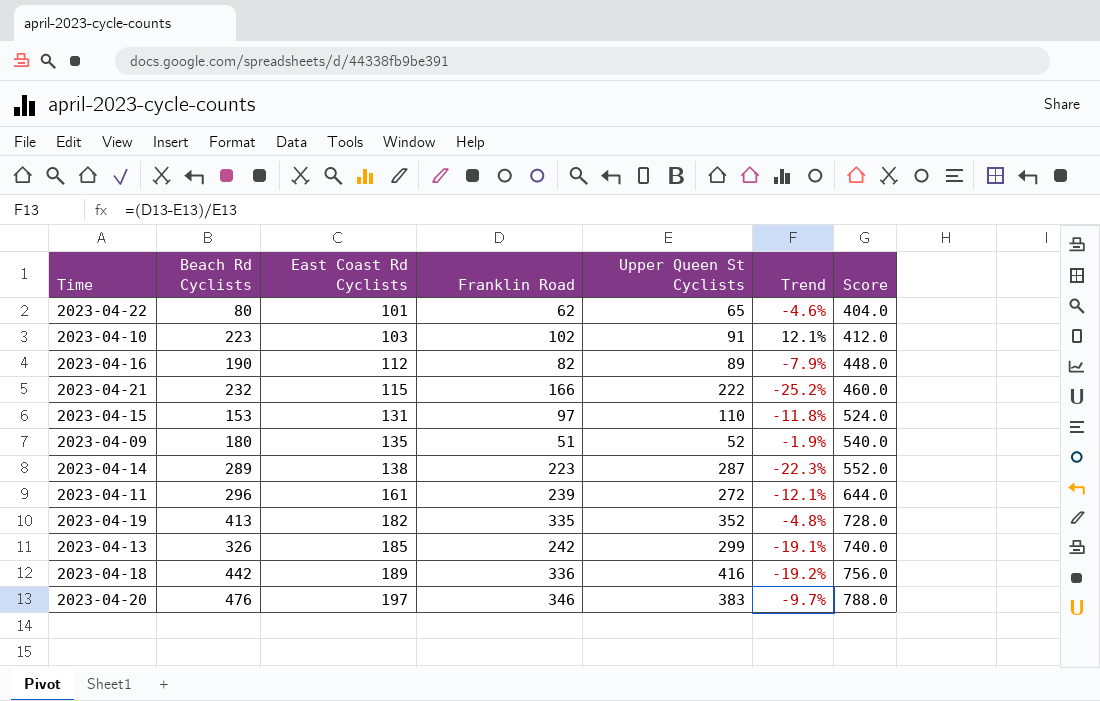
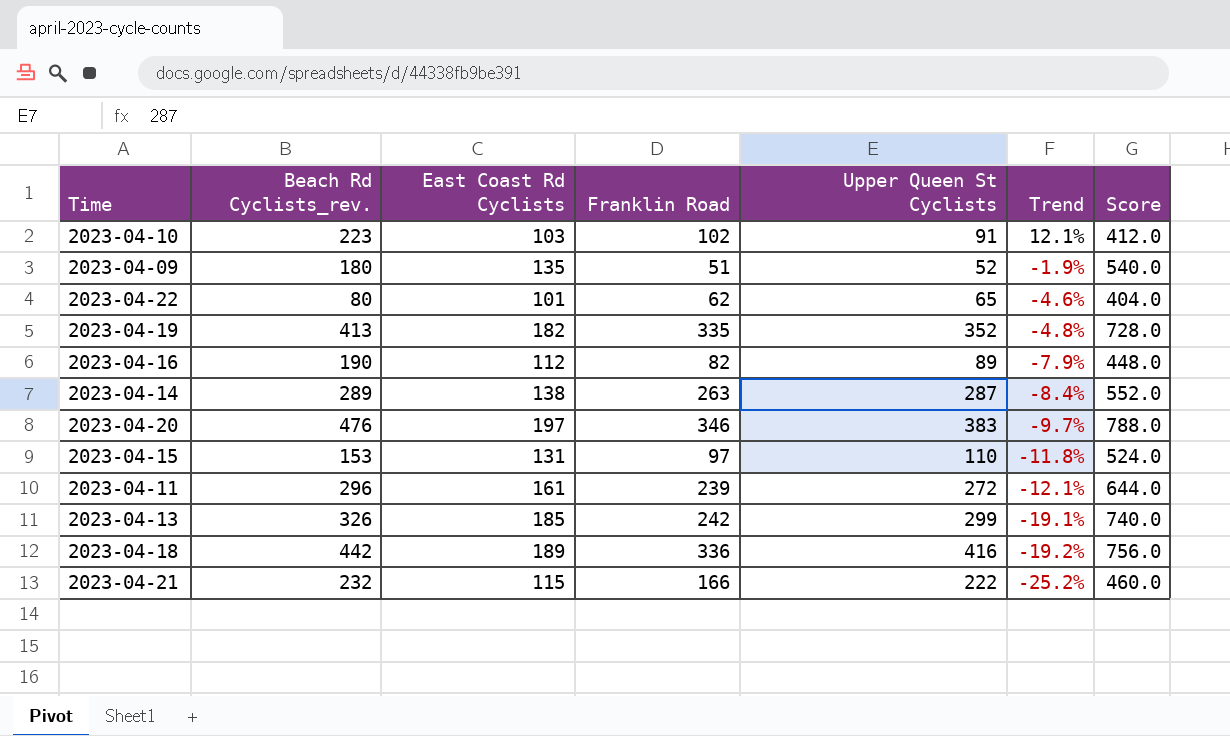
row order: East Coast Rd Cyclists ascending -> Trend descending
column name: Beach Rd Cyclists -> Beach Rd Cyclists_rev.
2023-04-14 | Franklin Road: 223 -> 263
2023-04-14 | Trend: -22.3% -> -8.4%

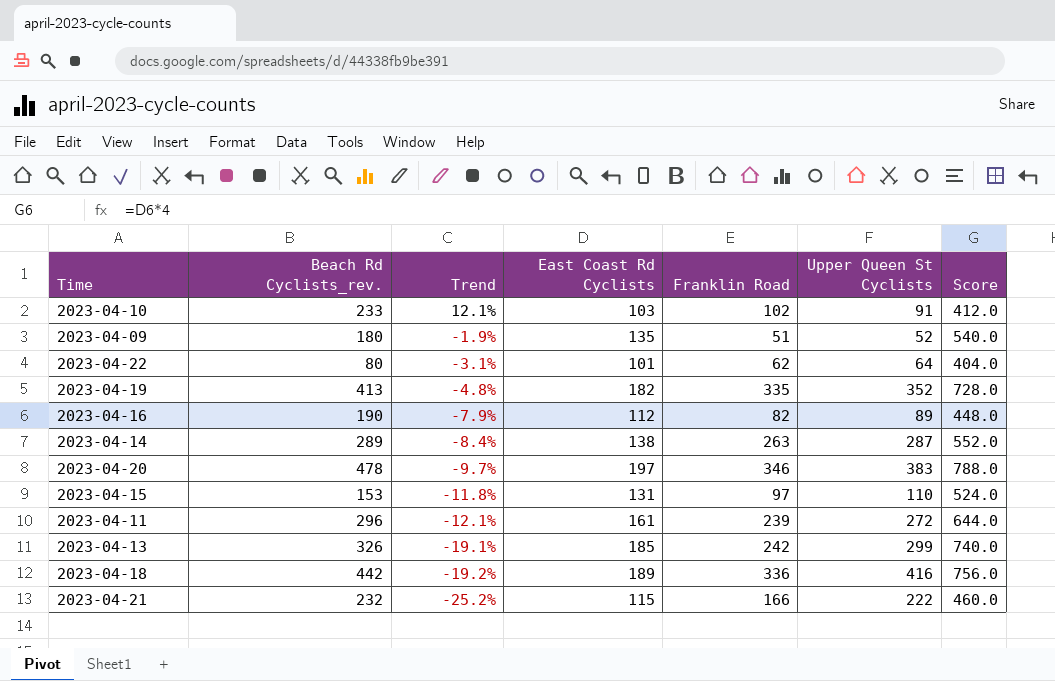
column Trend | position: 6 -> 3
2023-04-10 | Beach Rd Cyclists_rev.: 223 -> 233
2023-04-22 | Trend: -4.6% -> -3.1%
2023-04-22 | Upper Queen St Cyclists: 65 -> 64
2023-04-20 | Beach Rd Cyclists_rev.: 476 -> 478

